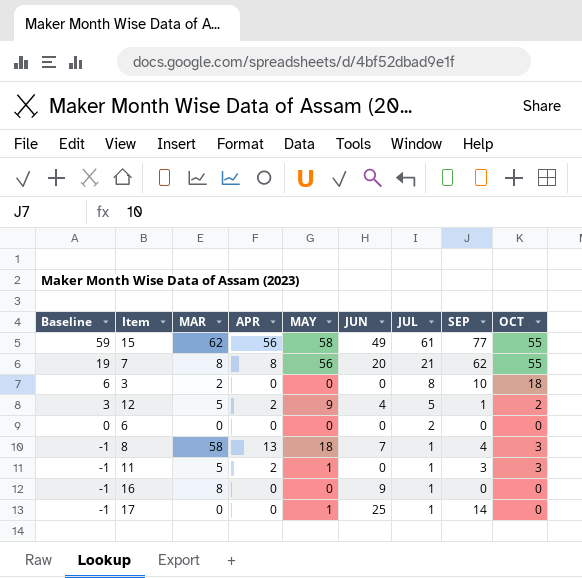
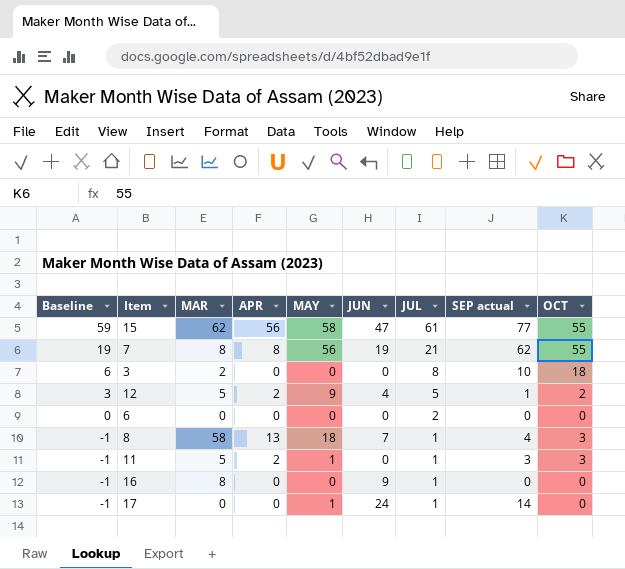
column name: SEP -> SEP actual
15 | JUN: 49 -> 47
7 | JUN: 20 -> 19
17 | JUN: 25 -> 24

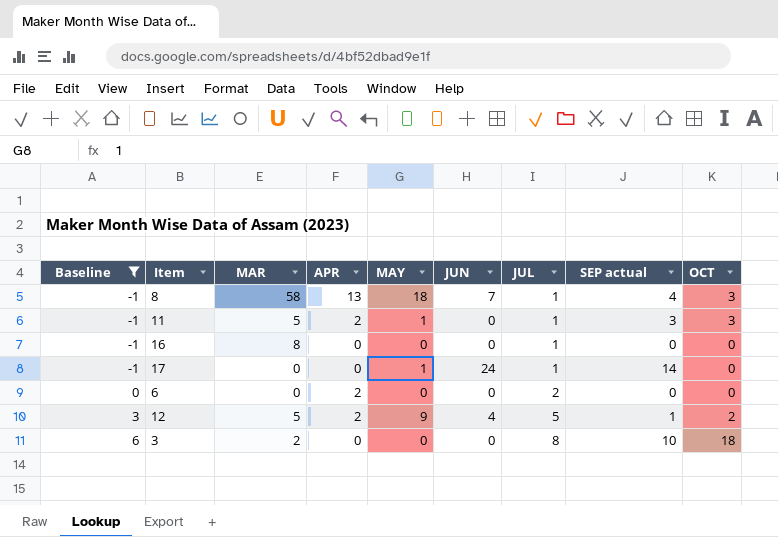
filter: none -> Baseline <= 6
row order: Baseline descending -> Baseline ascending
16 | JUN: 9 -> 0
6 | APR: 0 -> 2

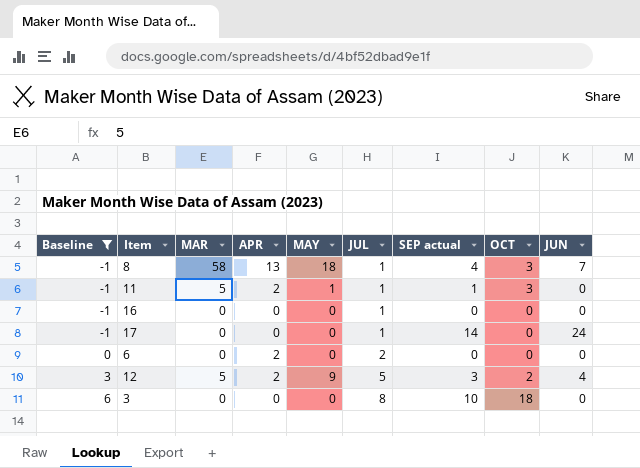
column JUN | position: 6 -> 9
11 | SEP actual: 3 -> 1
16 | MAR: 8 -> 0
17 | MAY: 1 -> 0
12 | SEP actual: 1 -> 3
3 | MAR: 2 -> 0

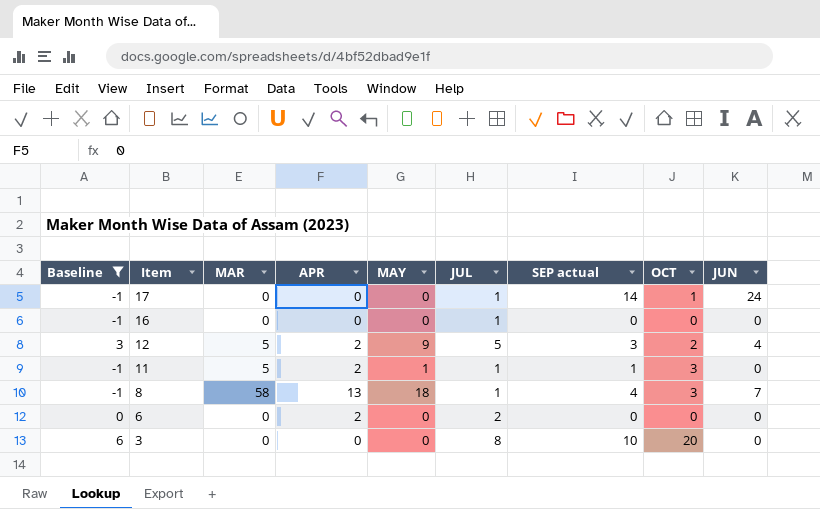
row order: Baseline ascending -> Item descending
17 | OCT: 0 -> 1
3 | OCT: 18 -> 20

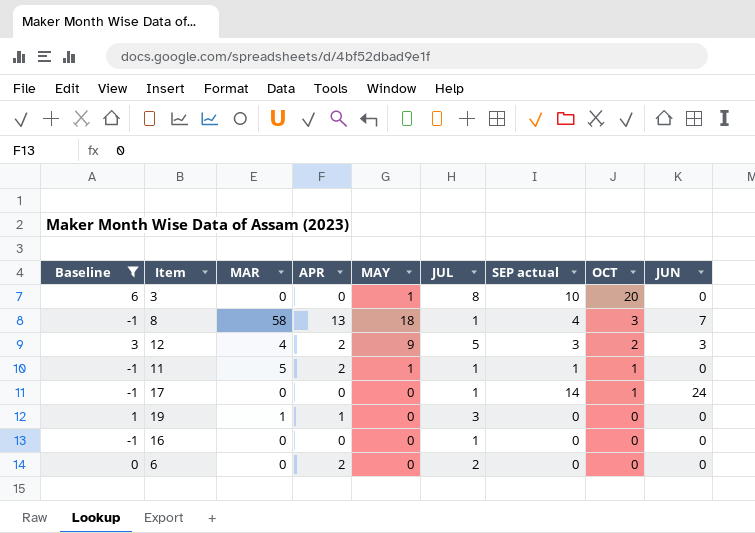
row order: Item descending -> OCT descending
3 | MAY: 0 -> 1
12 | MAR: 5 -> 4
12 | JUN: 4 -> 3
11 | OCT: 3 -> 1
row 19: none -> 1 | 1 | 1 | 0 | 3 | 0 | 0 | 0

